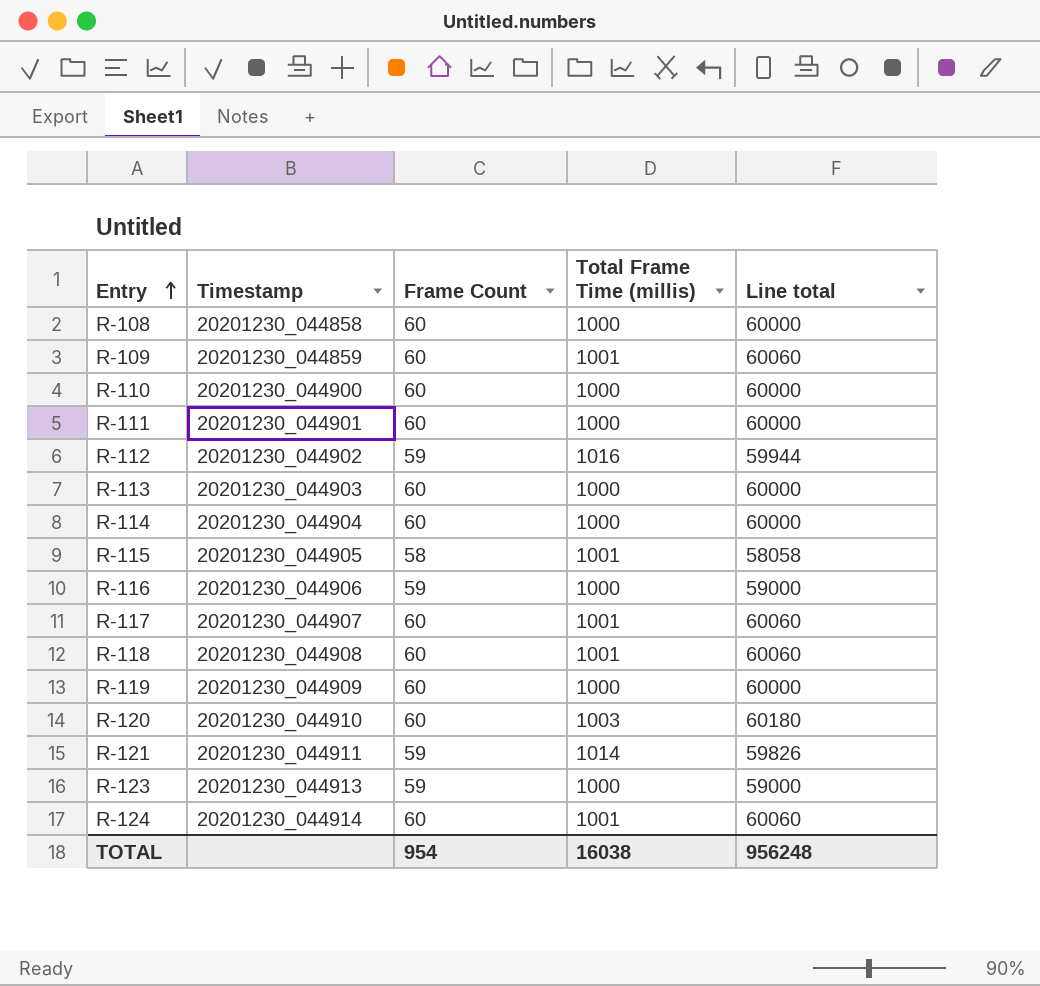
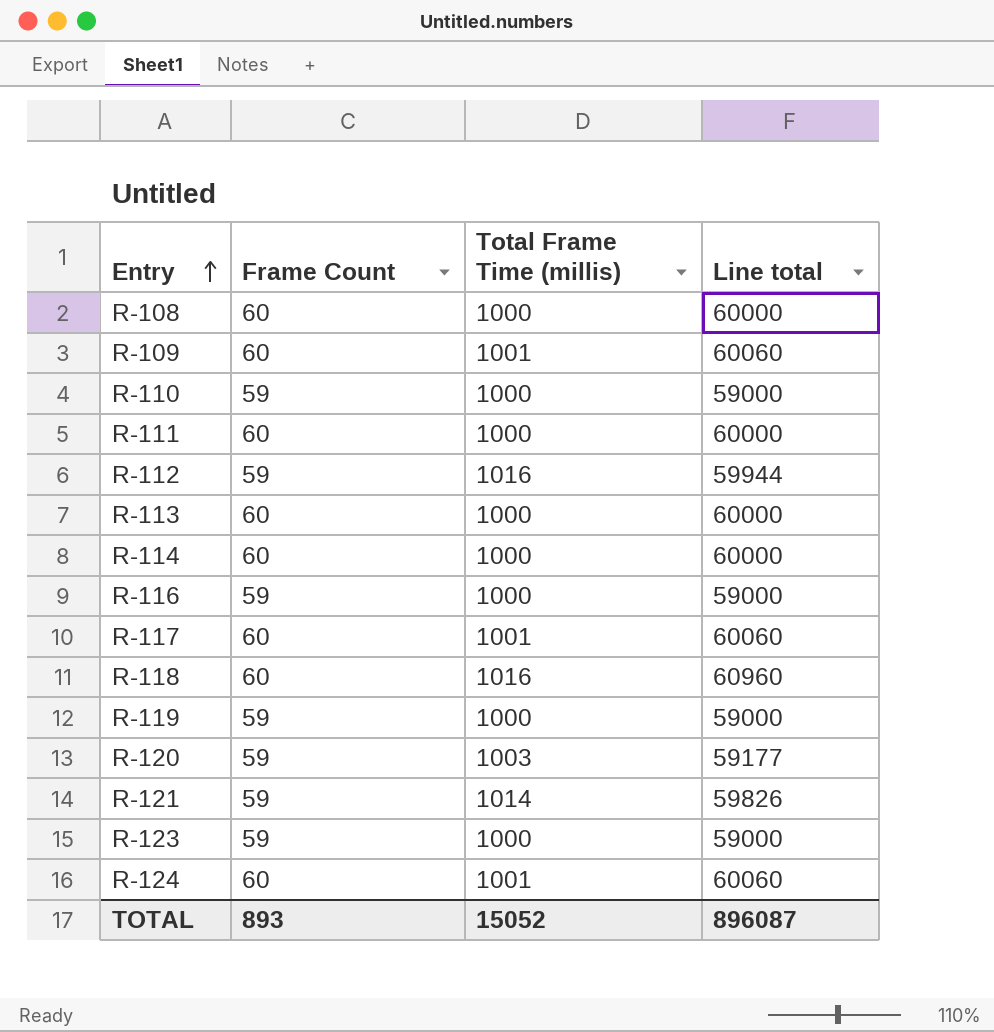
column Timestamp | position: 2 -> none
row R-115: 20201230_044905 | 58 | 1001 | 58058 -> none
R-110 | Frame Count: 60 -> 59
R-110 | Line total: 60000 -> 59000
R-118 | Total Frame Time (millis): 1001 -> 1016
R-118 | Line total: 60060 -> 60960
R-119 | Frame Count: 60 -> 59
R-119 | Line total: 60000 -> 59000
R-120 | Frame Count: 60 -> 59
R-120 | Line total: 60180 -> 59177
TOTAL | Frame Count: 954 -> 893
TOTAL | Total Frame Time (millis): 16038 -> 15052
TOTAL | Line total: 956248 -> 896087

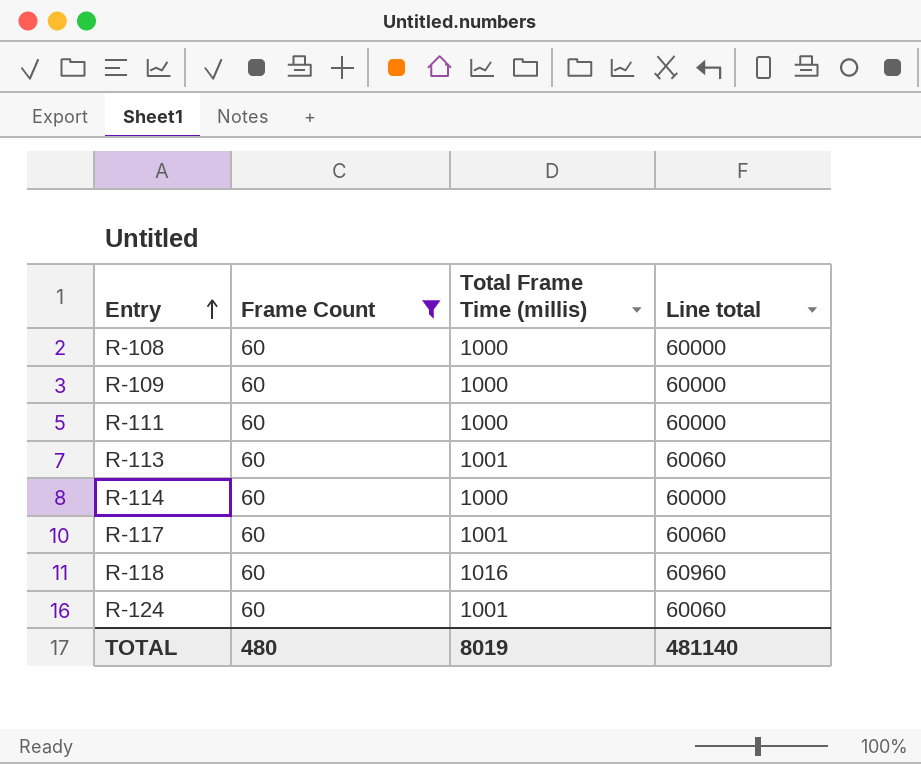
filter: none -> Frame Count = 60
R-109 | Total Frame Time (millis): 1001 -> 1000
R-109 | Line total: 60060 -> 60000
R-113 | Total Frame Time (millis): 1000 -> 1001
R-113 | Line total: 60000 -> 60060
TOTAL | Frame Count: 893 -> 480
TOTAL | Total Frame Time (millis): 15052 -> 8019
TOTAL | Line total: 896087 -> 481140

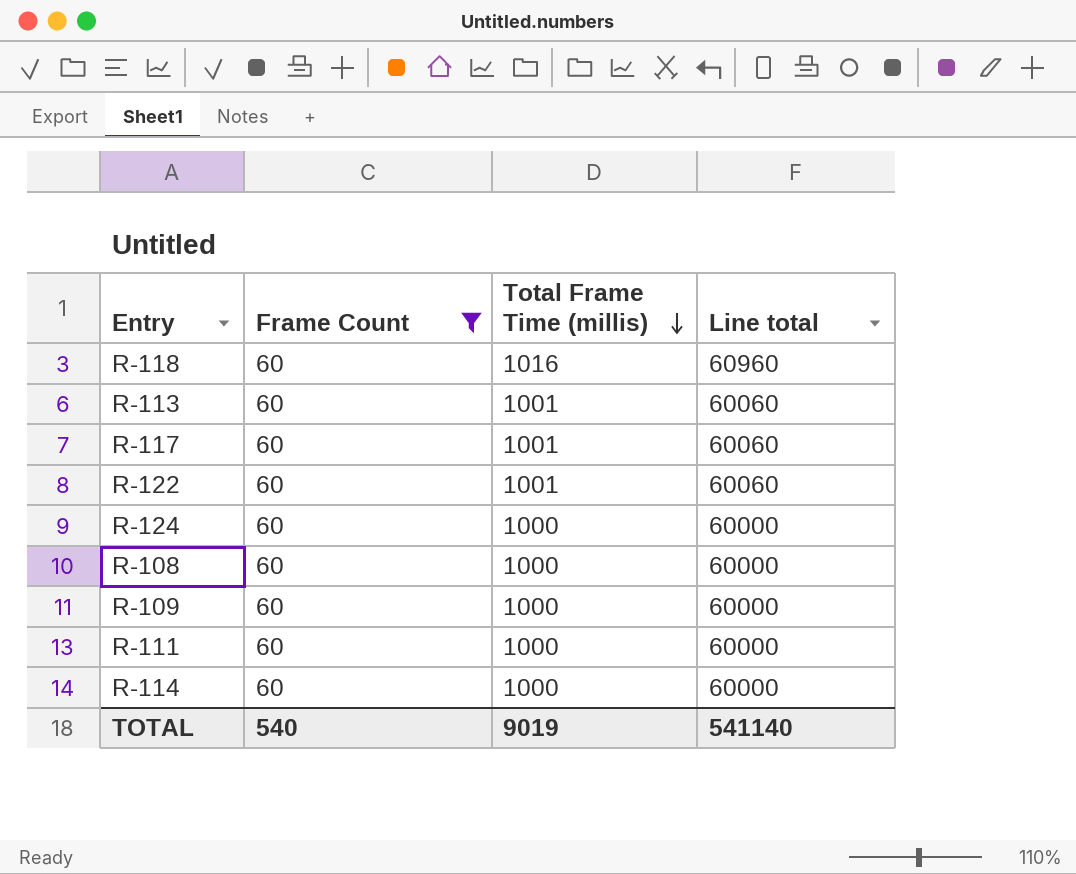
row order: Entry ascending -> Total Frame Time (millis) descending
row R-122: none -> 60 | 1001 | 60060
R-124 | Total Frame Time (millis): 1001 -> 1000
R-124 | Line total: 60060 -> 60000
TOTAL | Frame Count: 480 -> 540
TOTAL | Total Frame Time (millis): 8019 -> 9019
TOTAL | Line total: 481140 -> 541140

